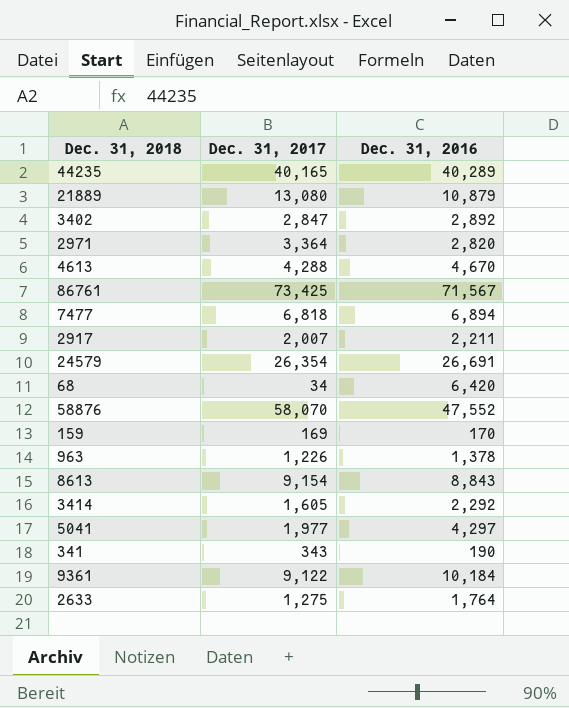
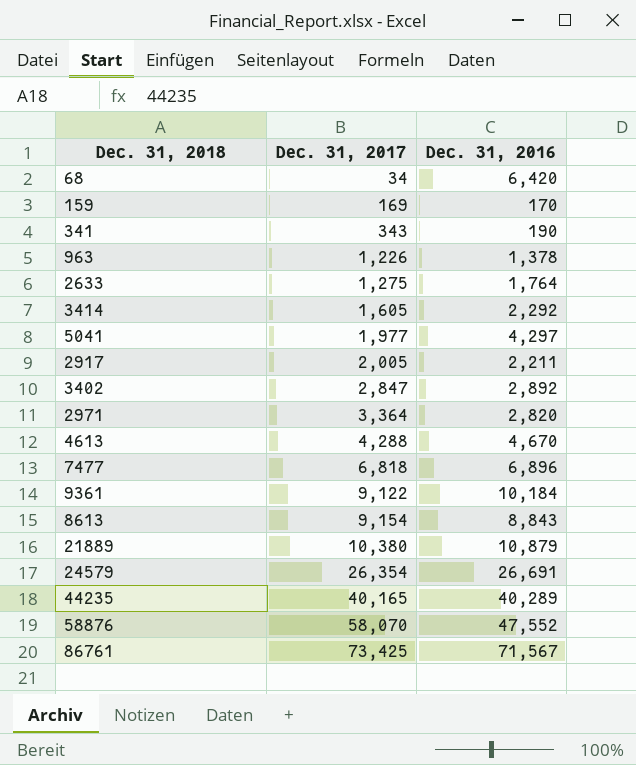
row order: none -> Dec. 31, 2017 ascending
2917 | Dec. 31, 2017: 2,007 -> 2,005
7477 | Dec. 31, 2016: 6,894 -> 6,896
21889 | Dec. 31, 2017: 13,080 -> 10,380

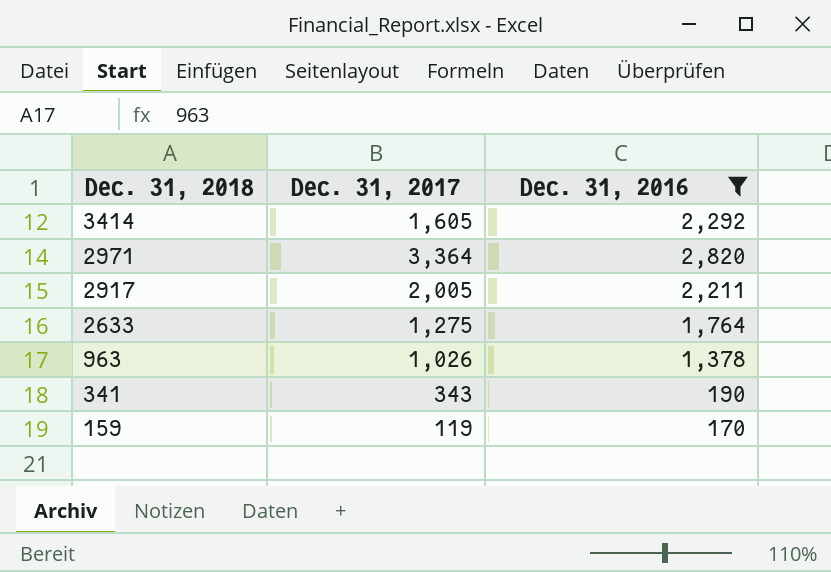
filter: none -> Dec. 31, 2016 <= 2,820
row order: Dec. 31, 2017 ascending -> Dec. 31, 2018 descending
963 | Dec. 31, 2017: 1,226 -> 1,026
159 | Dec. 31, 2017: 169 -> 119

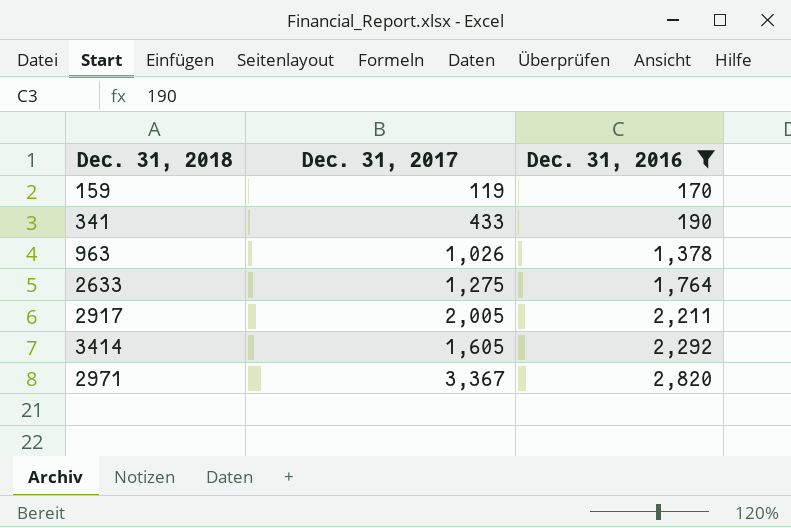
row order: Dec. 31, 2018 descending -> Dec. 31, 2016 ascending
341 | Dec. 31, 2017: 343 -> 433
2971 | Dec. 31, 2017: 3,364 -> 3,367

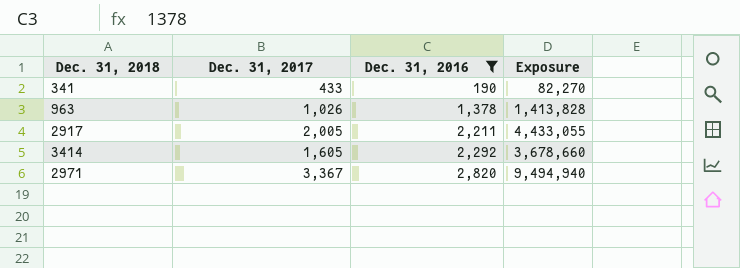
column Exposure | formula: none -> [Dec. 31, 2017] * [Dec. 31, 2016]
row 159: 119 | 170 -> none
row 2633: 1,275 | 1,764 -> none

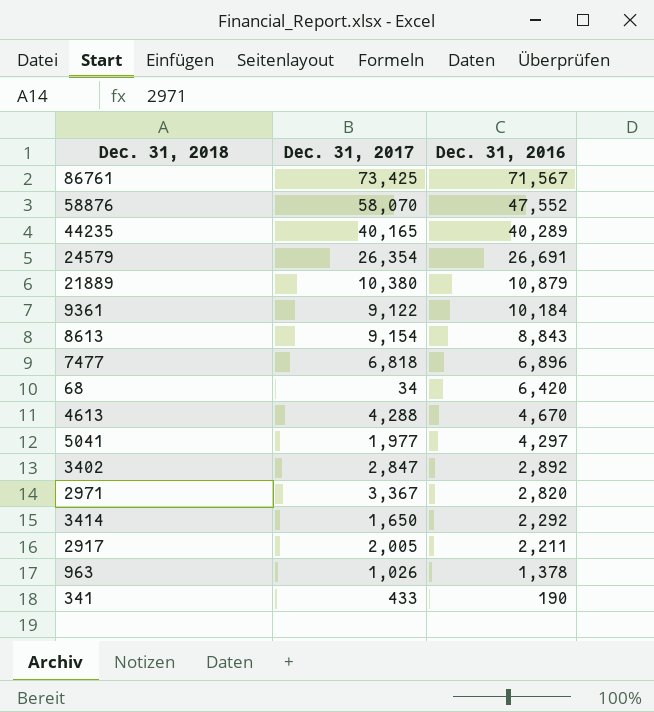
filter: Dec. 31, 2016 <= 2,820 -> none
row order: Dec. 31, 2016 ascending -> Dec. 31, 2016 descending
column Exposure | formula: [Dec. 31, 2017] * [Dec. 31, 2016] -> none
3414 | Dec. 31, 2017: 1,605 -> 1,650

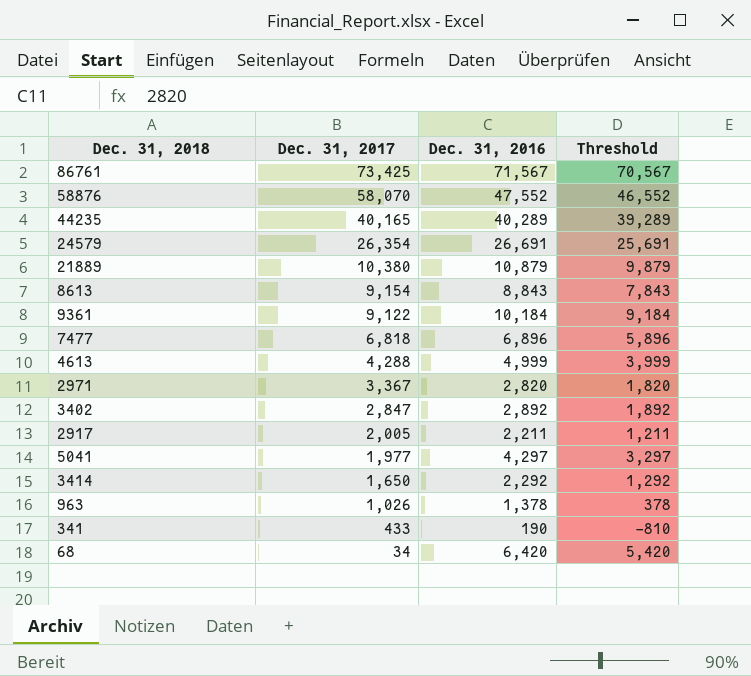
row order: Dec. 31, 2016 descending -> Dec. 31, 2017 descending
column Threshold | formula: none -> [Dec. 31, 2016] - 1000
4613 | Dec. 31, 2016: 4,670 -> 4,999

